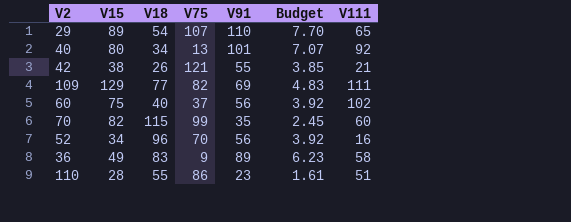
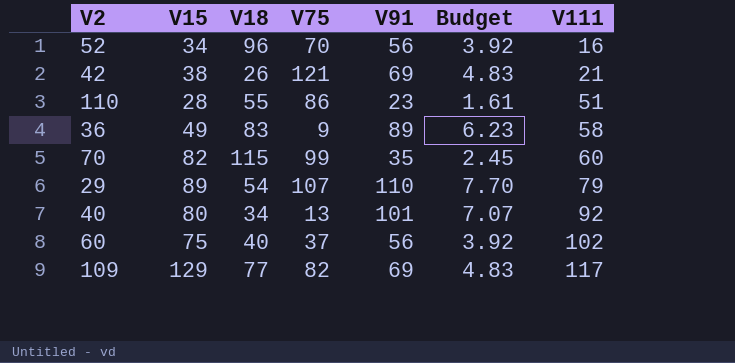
row order: none -> V111 ascending
42 | V91: 55 -> 69
42 | Budget: 3.85 -> 4.83
29 | V111: 65 -> 79
109 | V111: 111 -> 117

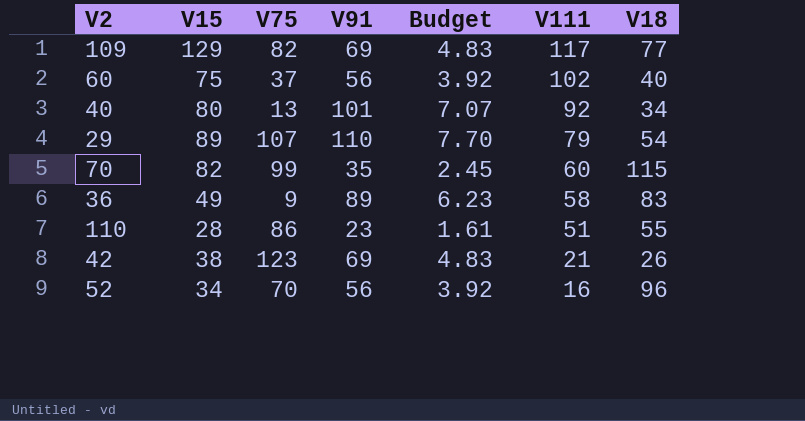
row order: V111 ascending -> V111 descending
column V18 | position: 3 -> 7
42 | V75: 121 -> 123

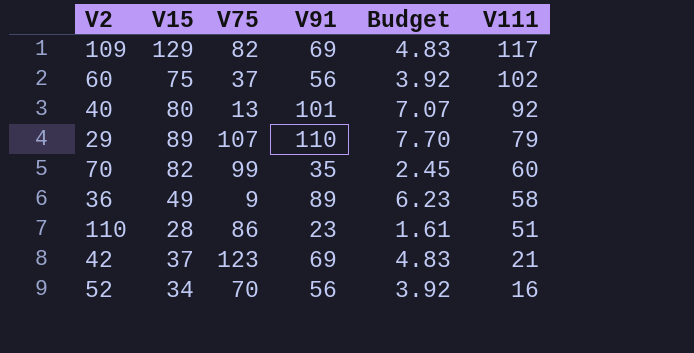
column V18 | position: 7 -> none
42 | V15: 38 -> 37

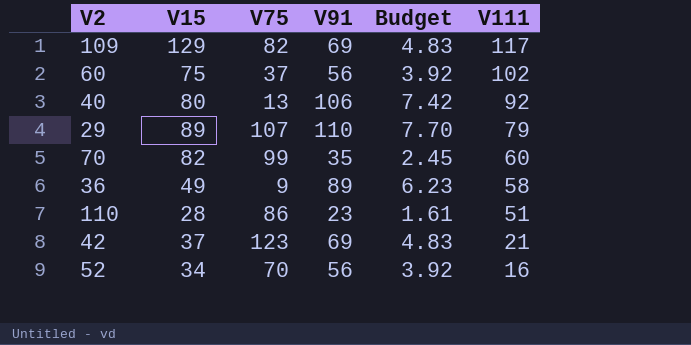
40 | V91: 101 -> 106
40 | Budget: 7.07 -> 7.42

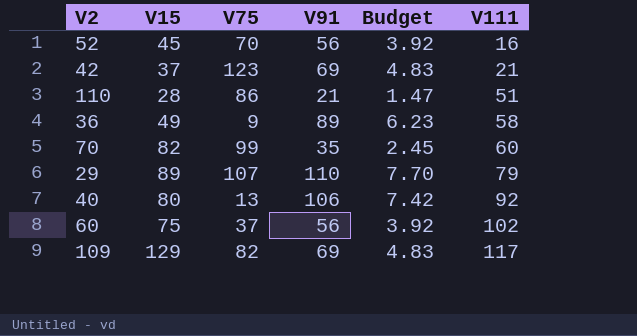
row order: V111 descending -> V111 ascending
52 | V15: 34 -> 45
110 | V91: 23 -> 21
110 | Budget: 1.61 -> 1.47

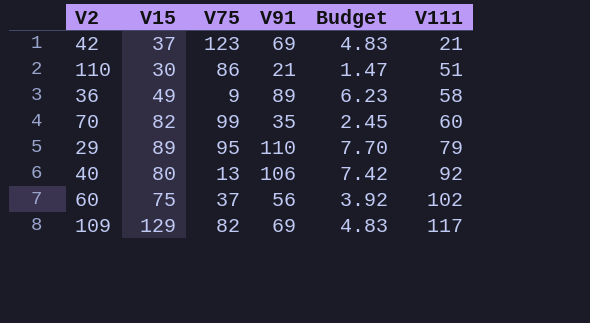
row 52: 45 | 70 | 56 | 3.92 | 16 -> none
110 | V15: 28 -> 30
29 | V75: 107 -> 95

